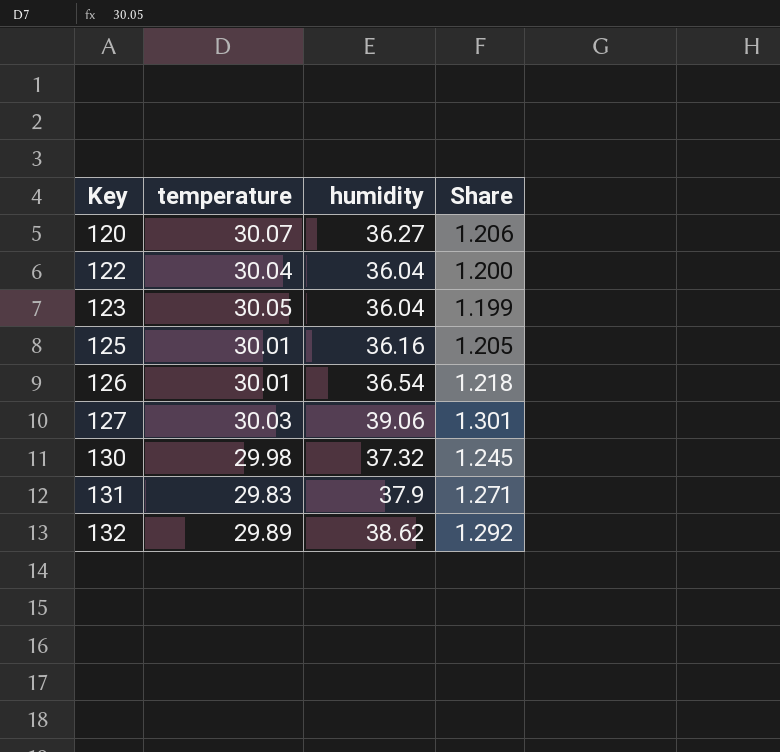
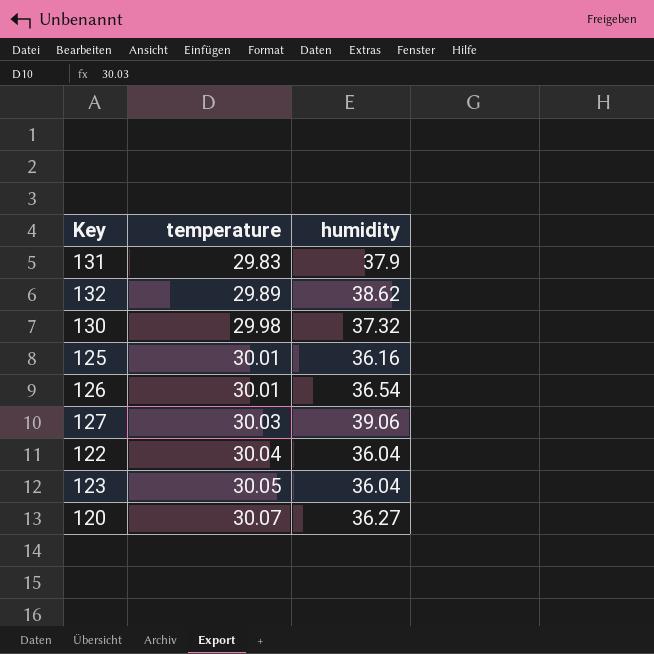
row order: Key ascending -> temperature ascending
column Share | formula: [humidity] / [temperature] -> none

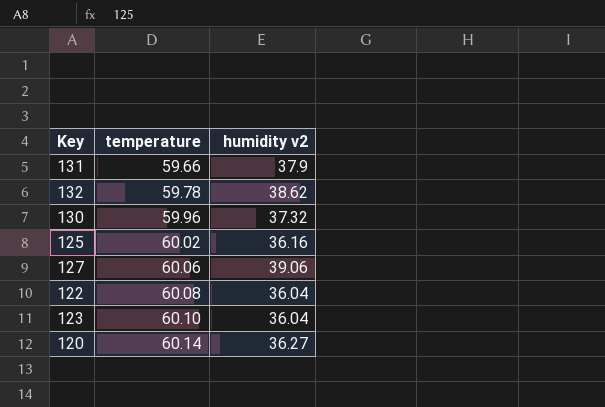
column name: humidity -> humidity v2
row 126: 30.01 | 36.54 -> none
131 | temperature: 29.83 -> 59.66
132 | temperature: 29.89 -> 59.78
130 | temperature: 29.98 -> 59.96
125 | temperature: 30.01 -> 60.02
127 | temperature: 30.03 -> 60.06
122 | temperature: 30.04 -> 60.08
123 | temperature: 30.05 -> 60.10
120 | temperature: 30.07 -> 60.14

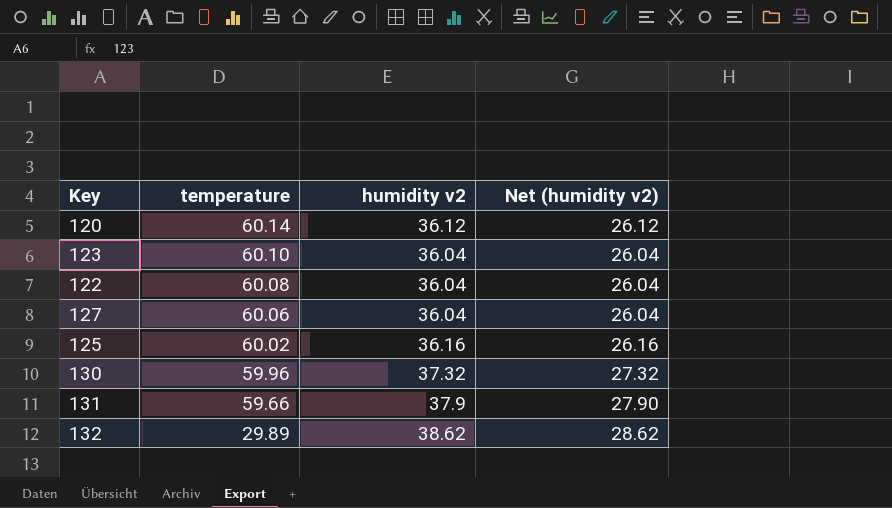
row order: temperature ascending -> temperature descending
column Net (humidity v2) | formula: none -> [humidity v2] - 10
120 | humidity v2: 36.27 -> 36.12
127 | humidity v2: 39.06 -> 36.04
132 | temperature: 59.78 -> 29.89

